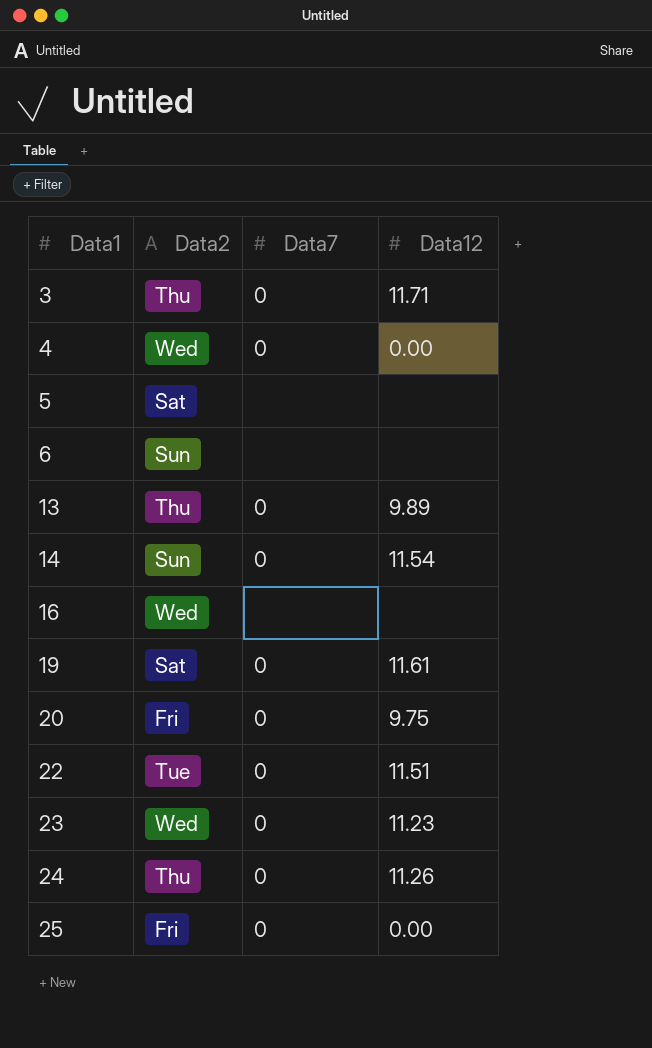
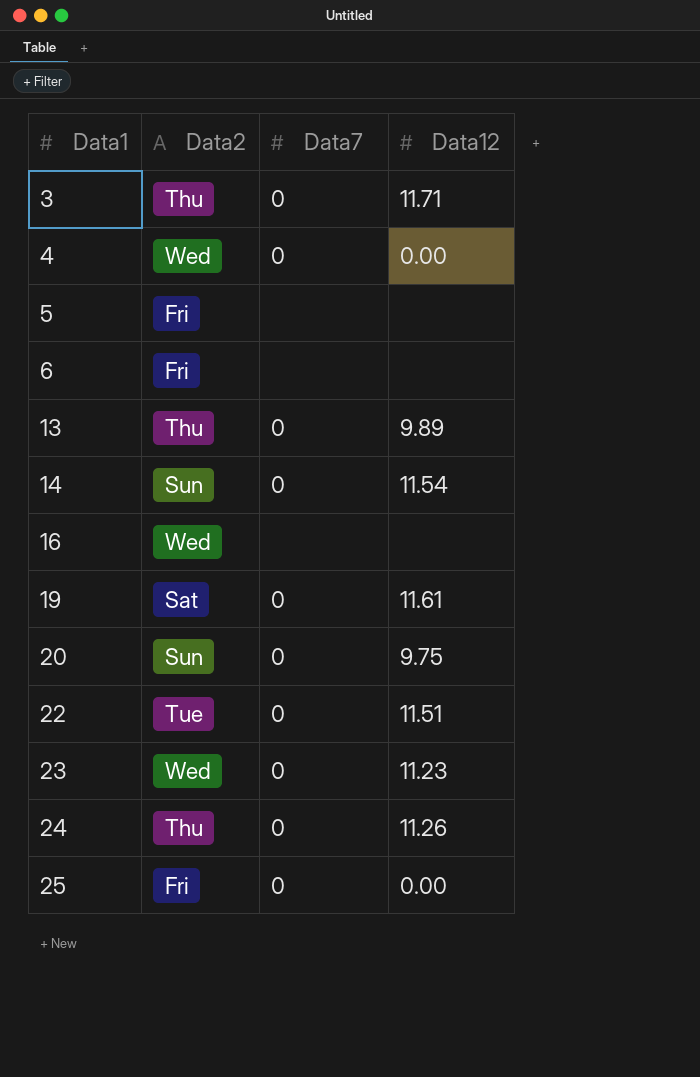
5 | Data2: Sat -> Fri
6 | Data2: Sun -> Fri
20 | Data2: Fri -> Sun

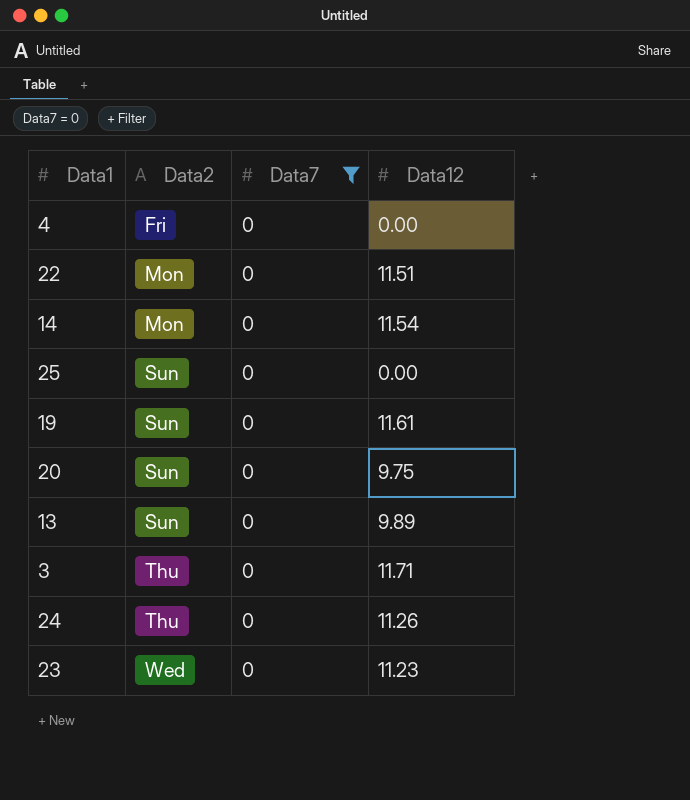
filter: none -> Data7 = 0
row order: Data1 ascending -> Data2 ascending
4 | Data2: Wed -> Fri
22 | Data2: Tue -> Mon
14 | Data2: Sun -> Mon
25 | Data2: Fri -> Sun
19 | Data2: Sat -> Sun
13 | Data2: Thu -> Sun

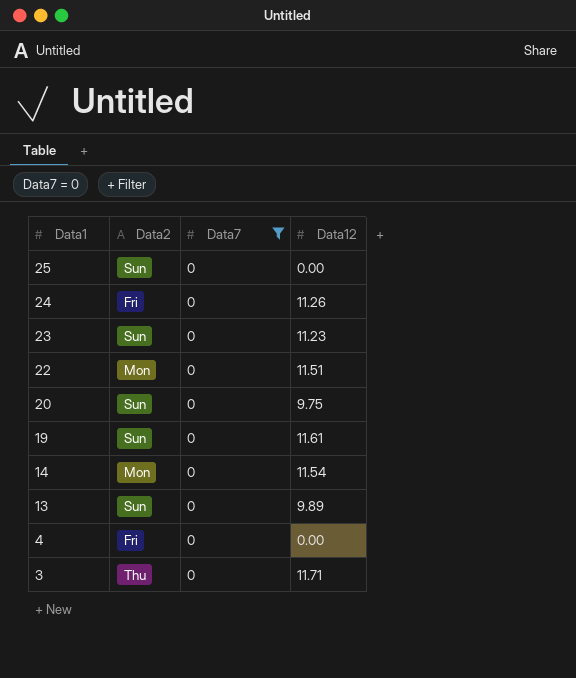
row order: Data2 ascending -> Data1 descending
24 | Data2: Thu -> Fri
23 | Data2: Wed -> Sun

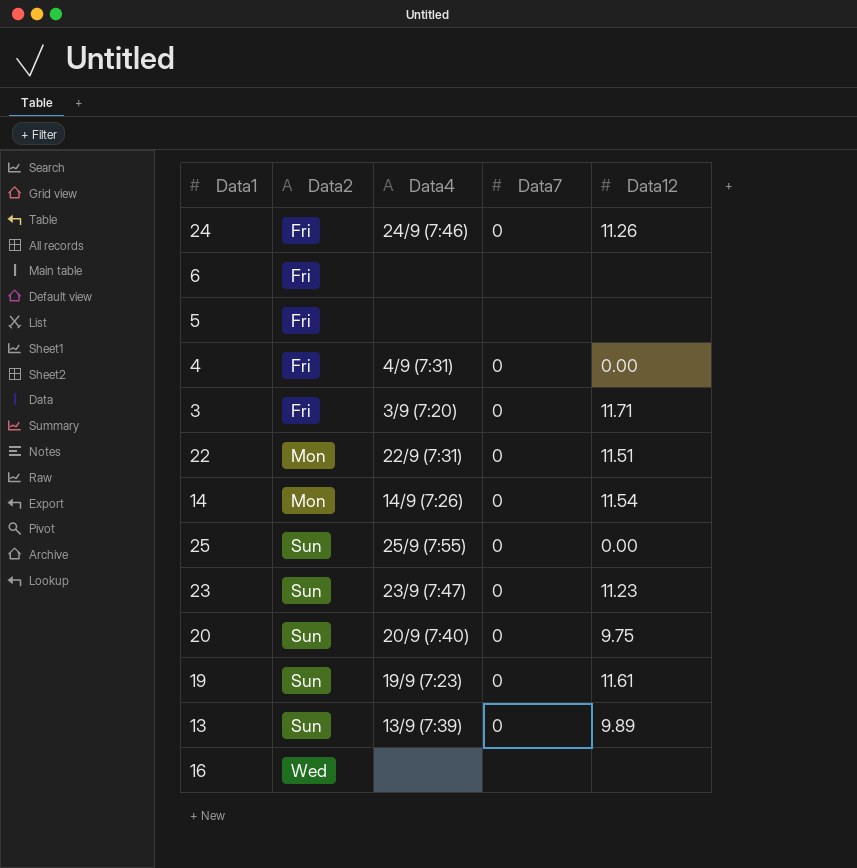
filter: Data7 = 0 -> none
row order: Data1 descending -> Data2 ascending
column Data4 | position: none -> 3
3 | Data2: Thu -> Fri

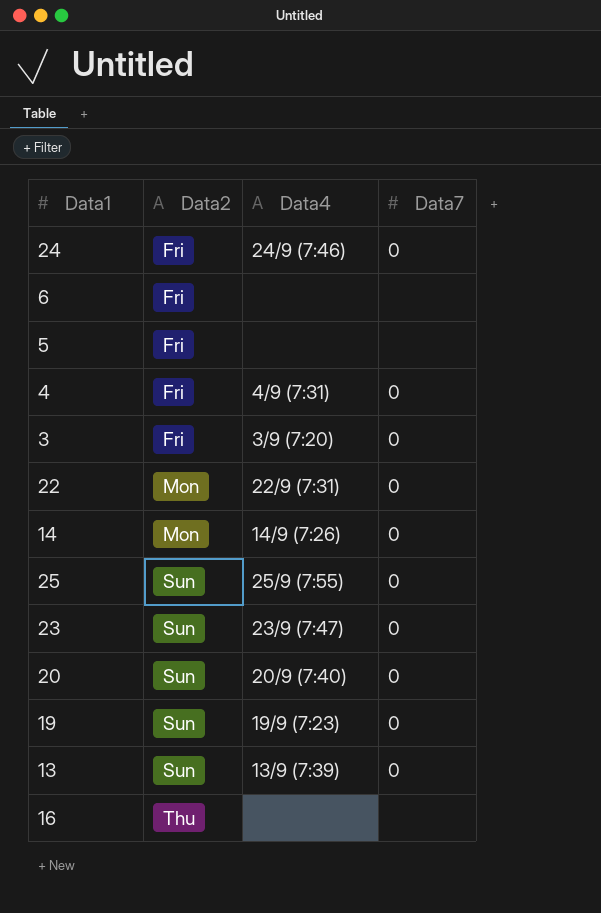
column Data12 | position: 5 -> none
16 | Data2: Wed -> Thu

